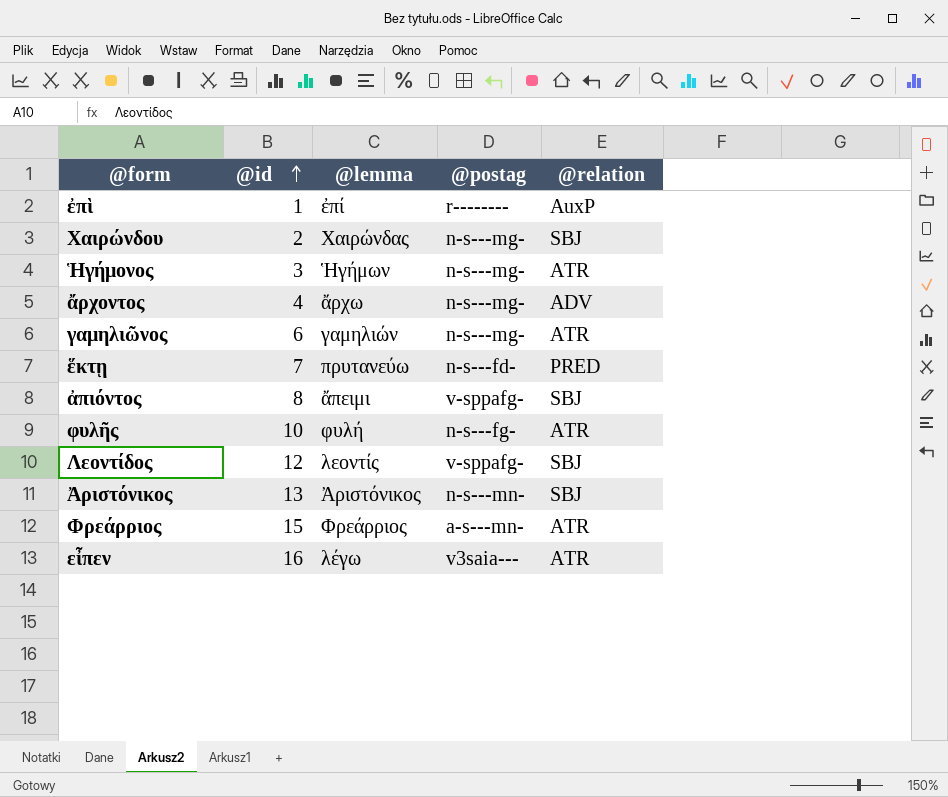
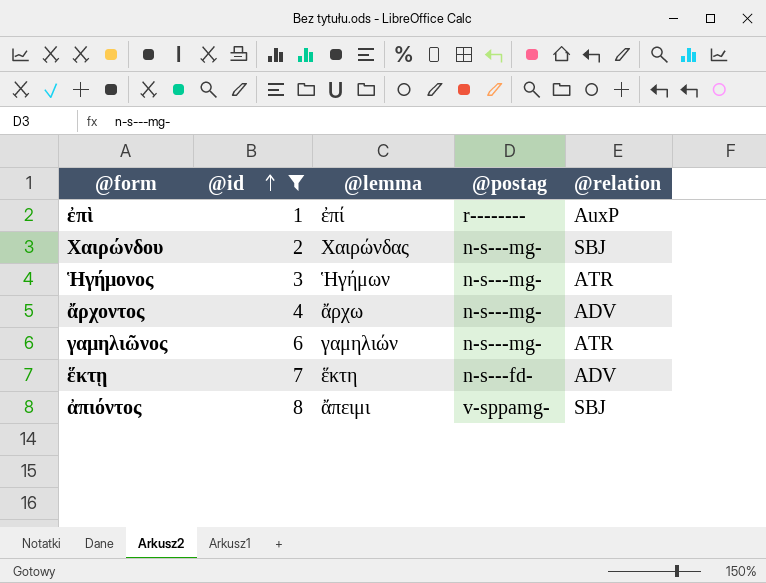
filter: none -> @id <= 8
ἕκτῃ | @lemma: πρυτανεύω -> ἕκτη
ἕκτῃ | @relation: PRED -> ADV
ἀπιόντος | @postag: v-sppafg- -> v-sppamg-

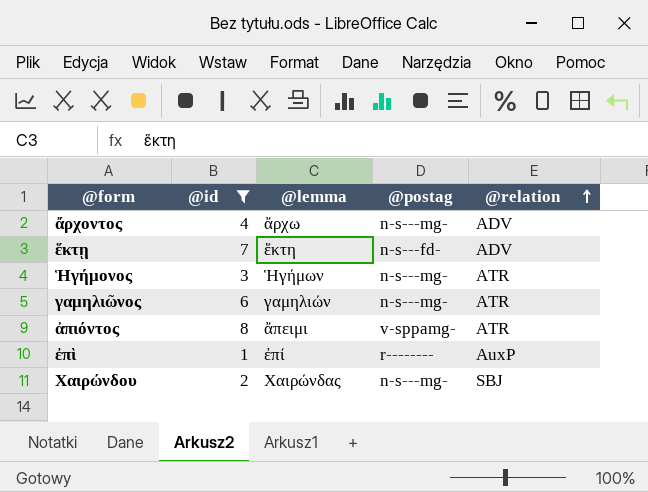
row order: @id ascending -> @relation ascending
ἀπιόντος | @relation: SBJ -> ATR

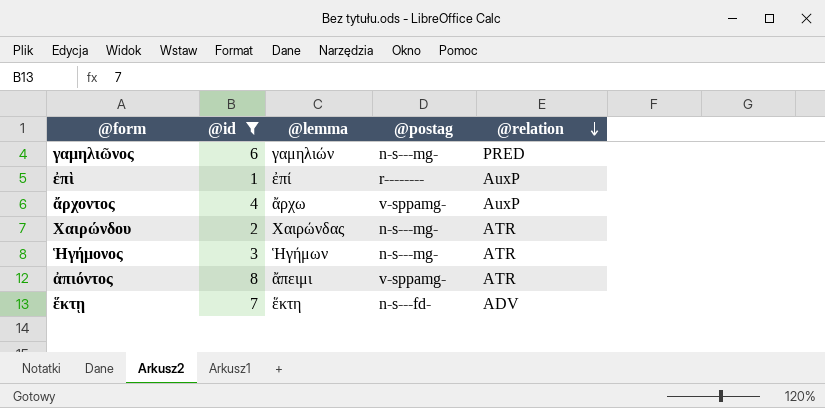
row order: @relation ascending -> @relation descending
γαμηλιῶνος | @relation: ATR -> PRED
ἄρχοντος | @postag: n-s---mg- -> v-sppamg-
ἄρχοντος | @relation: ADV -> AuxP
Χαιρώνδου | @relation: SBJ -> ATR

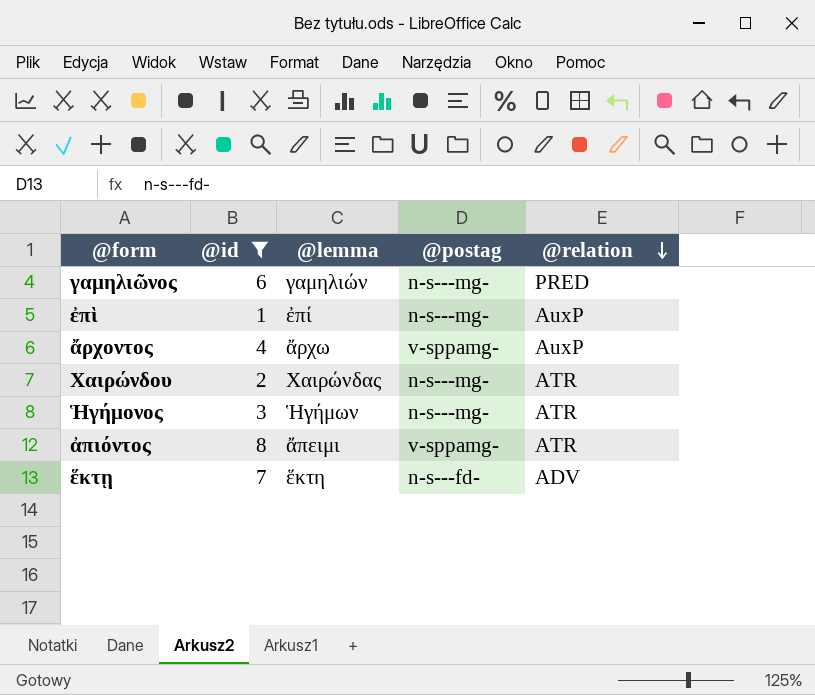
ἐπὶ | @postag: r-------- -> n-s---mg-

